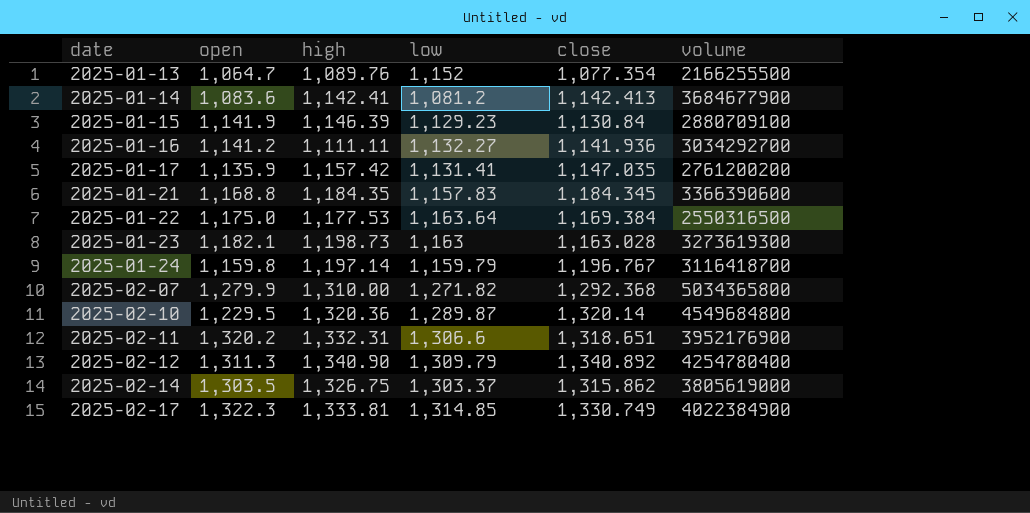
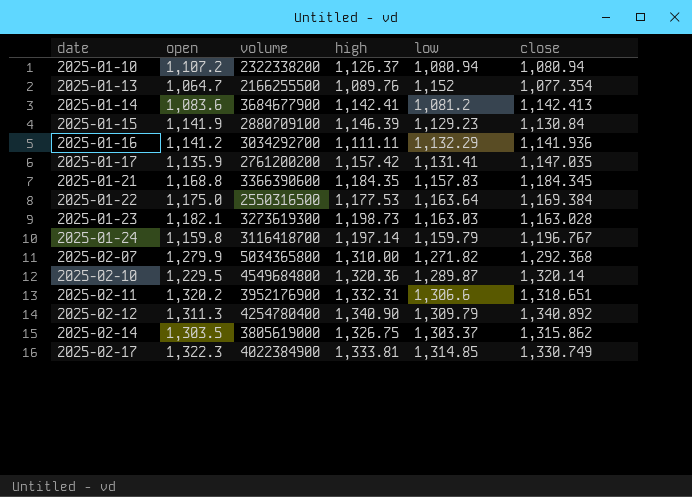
column volume | position: 6 -> 3
row 2025-01-10: none -> 1,107.2 | 2322338200 | 1,126.37 | 1,080.94 | 1,080.94
2025-01-16 | low: 1,132.27 -> 1,132.29
2025-01-23 | low: 1,163 -> 1,163.03

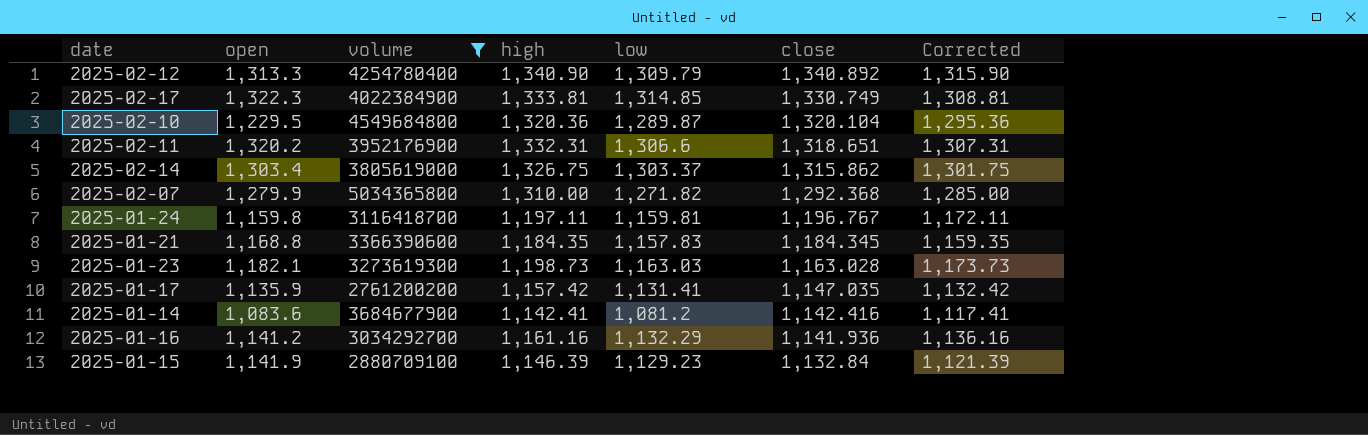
filter: none -> volume >= 2761200200
row order: date ascending -> close descending
column Corrected | formula: none -> [high] - 25
2025-02-12 | open: 1,311.3 -> 1,313.3
2025-02-10 | close: 1,320.14 -> 1,320.104
2025-02-14 | open: 1,303.5 -> 1,303.4
2025-01-24 | high: 1,197.14 -> 1,197.11
2025-01-24 | low: 1,159.79 -> 1,159.81
2025-01-14 | close: 1,142.413 -> 1,142.416
2025-01-16 | high: 1,111.11 -> 1,161.16
2025-01-15 | close: 1,130.84 -> 1,132.84

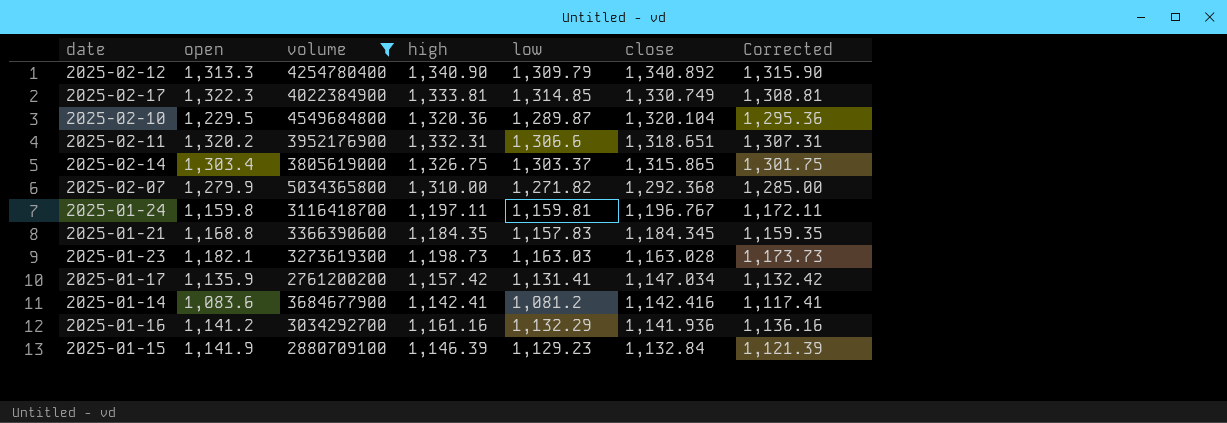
2025-02-14 | close: 1,315.862 -> 1,315.865
2025-01-17 | close: 1,147.035 -> 1,147.034

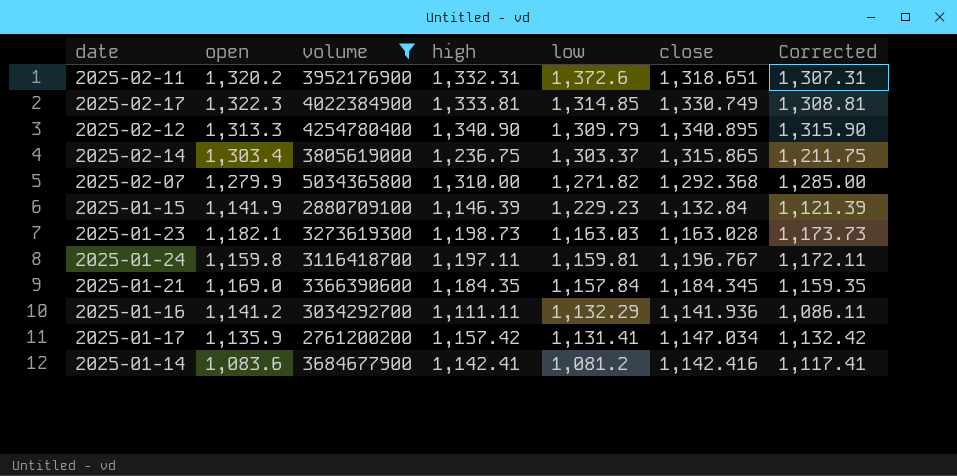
row order: close descending -> low descending
row 2025-02-10: 1,229.5 | 4549684800 | 1,320.36 | 1,289.87 | 1,320.104 | 1,295.36 -> none
2025-02-11 | low: 1,306.6 -> 1,372.6
2025-02-12 | close: 1,340.892 -> 1,340.895
2025-02-14 | high: 1,326.75 -> 1,236.75
2025-02-14 | Corrected: 1,301.75 -> 1,211.75
2025-01-15 | low: 1,129.23 -> 1,229.23
2025-01-21 | open: 1,168.8 -> 1,169.0
2025-01-21 | low: 1,157.83 -> 1,157.84
2025-01-16 | high: 1,161.16 -> 1,111.11
2025-01-16 | Corrected: 1,136.16 -> 1,086.11

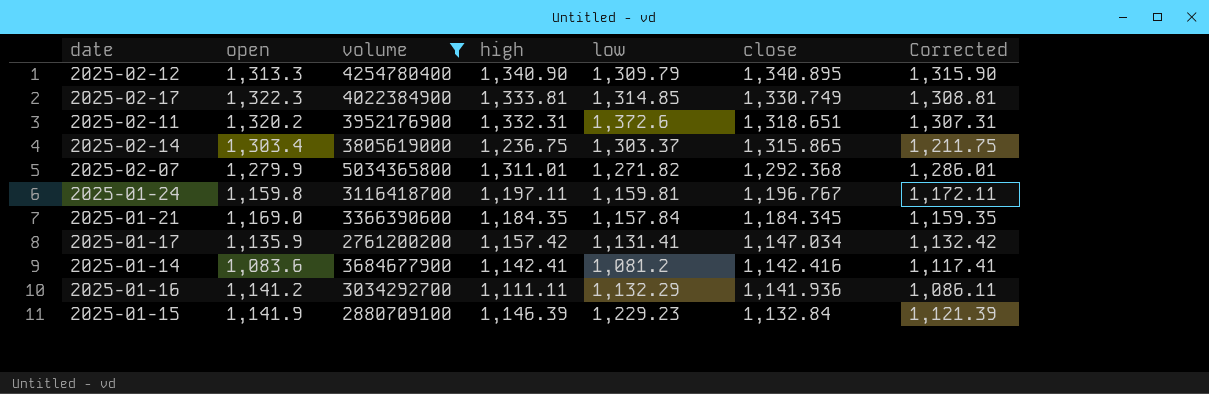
row order: low descending -> close descending
row 2025-01-23: 1,182.1 | 3273619300 | 1,198.73 | 1,163.03 | 1,163.028 | 1,173.73 -> none
2025-02-07 | high: 1,310.00 -> 1,311.01
2025-02-07 | Corrected: 1,285.00 -> 1,286.01

